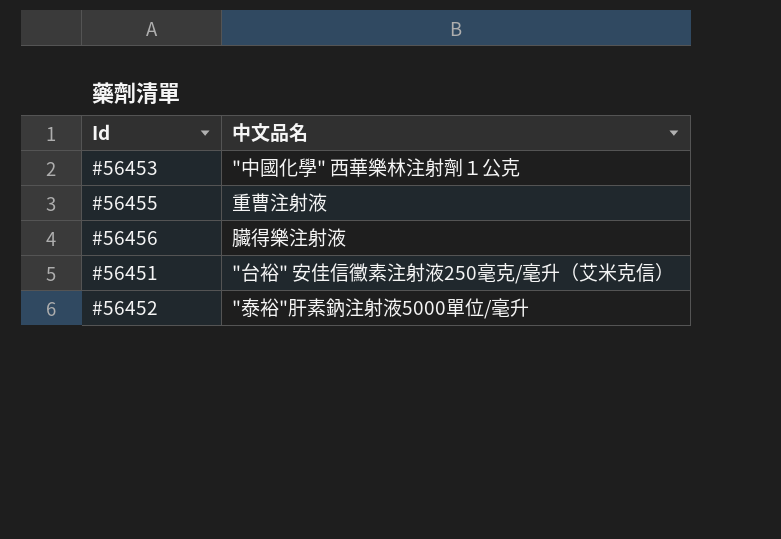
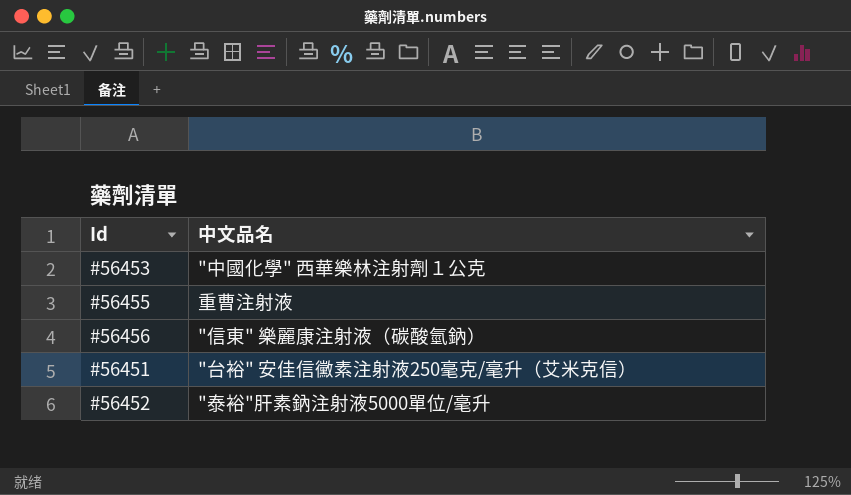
#56456 | 中文品名: 臟得樂注射液 -> "信東" 樂麗康注射液（碳酸氫鈉）

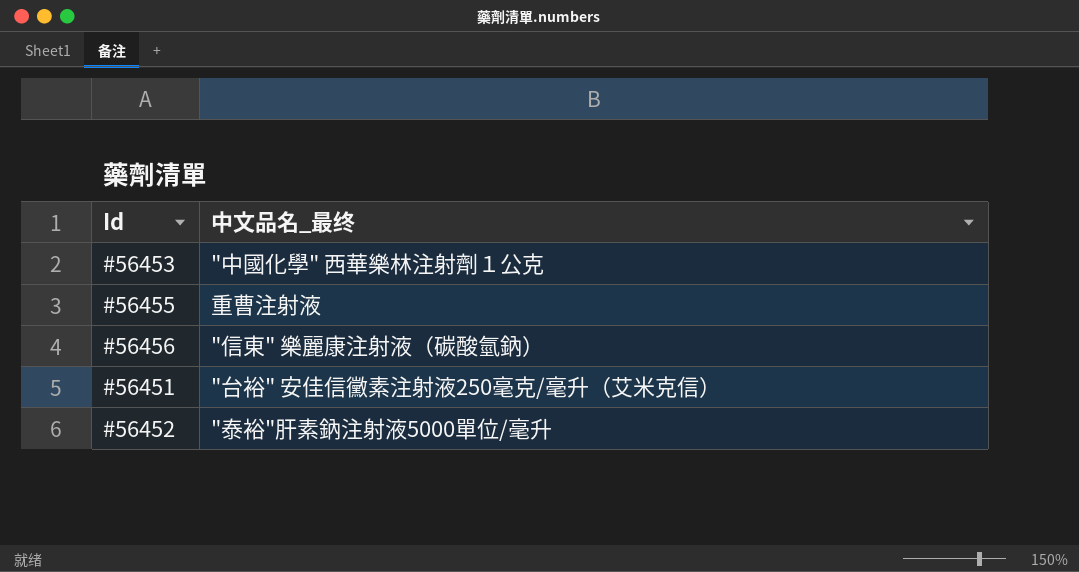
column name: 中文品名 -> 中文品名_最终

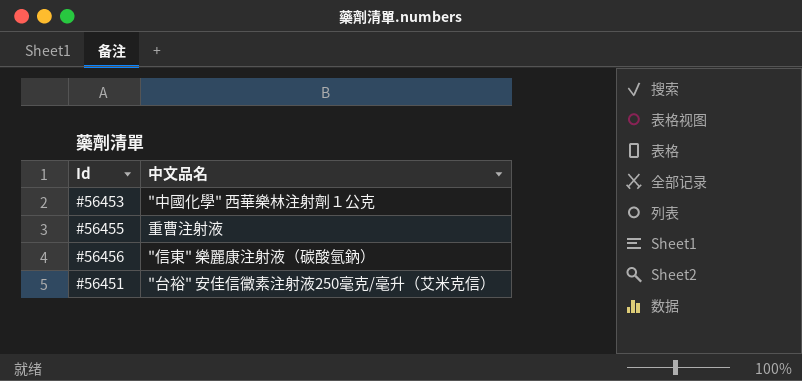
column name: 中文品名_最终 -> 中文品名
row #56452: "泰裕"肝素鈉注射液5000單位/毫升 -> none

